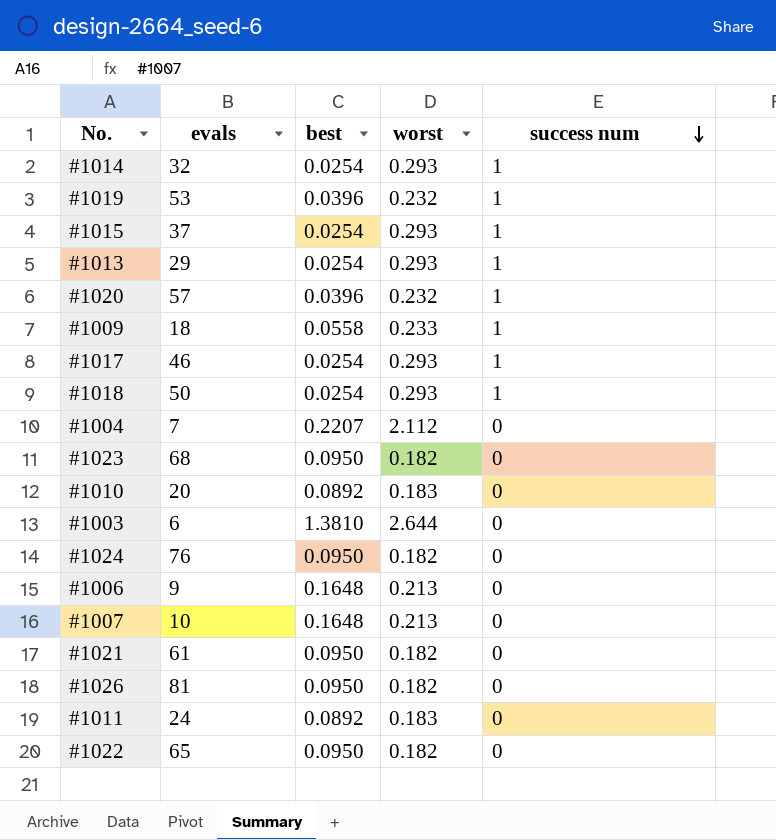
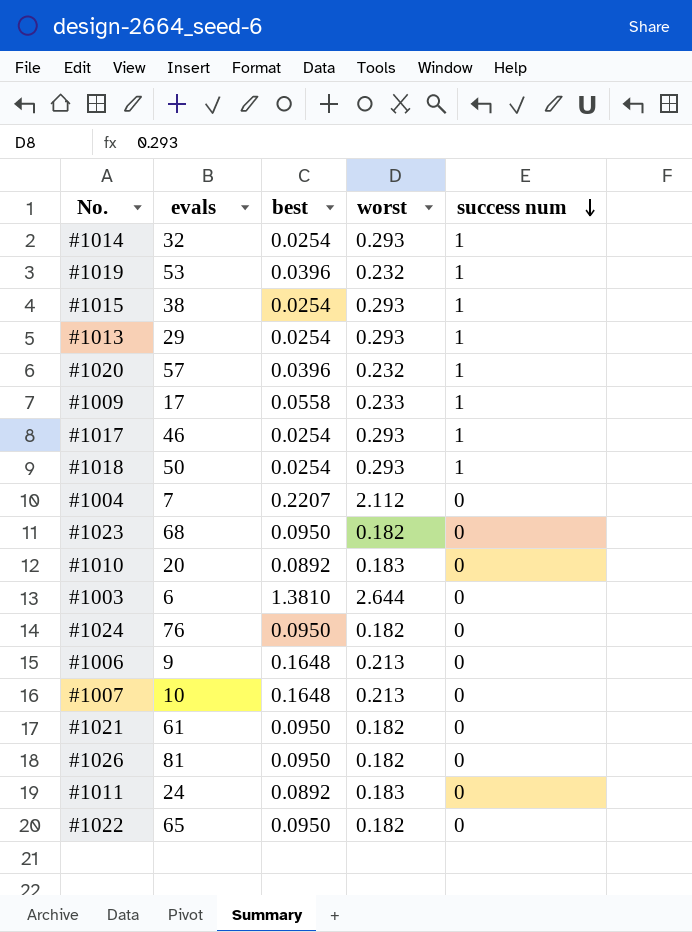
#1015 | evals: 37 -> 38
#1009 | evals: 18 -> 17

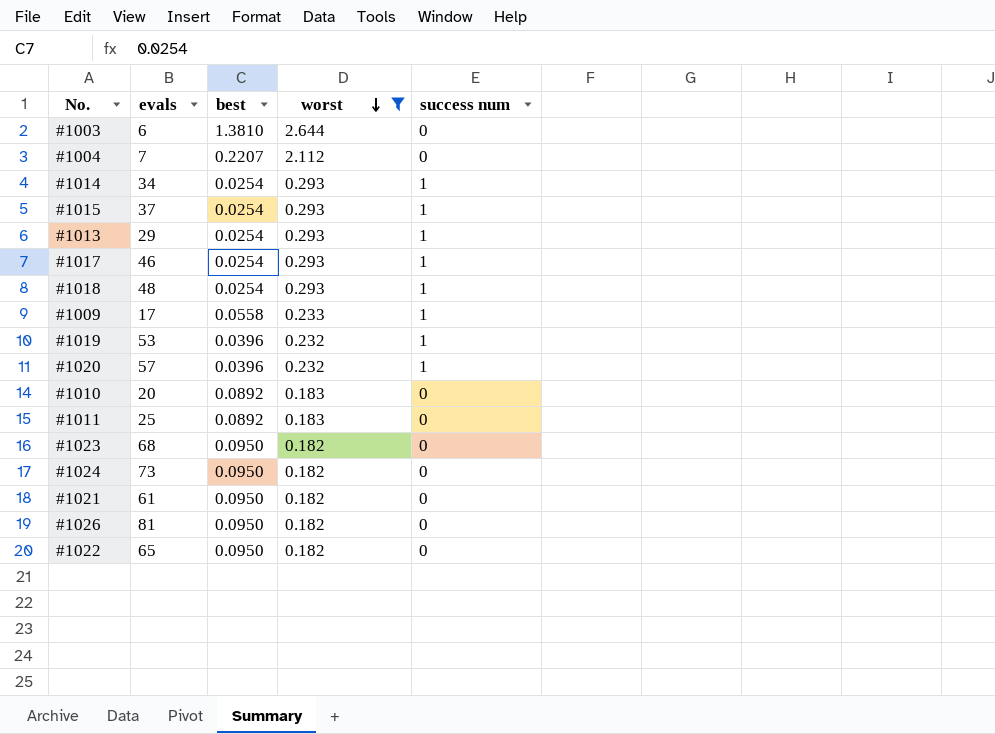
filter: none -> worst != 0.213
row order: success num descending -> worst descending
#1014 | evals: 32 -> 34
#1015 | evals: 38 -> 37
#1018 | evals: 50 -> 48
#1011 | evals: 24 -> 25
#1024 | evals: 76 -> 73

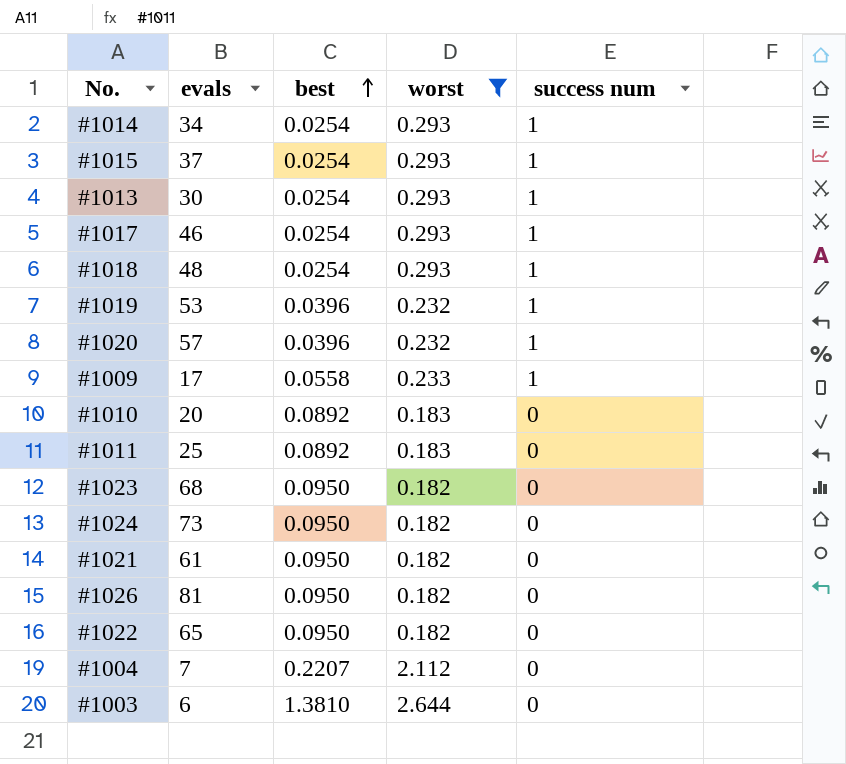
row order: worst descending -> best ascending
#1013 | evals: 29 -> 30

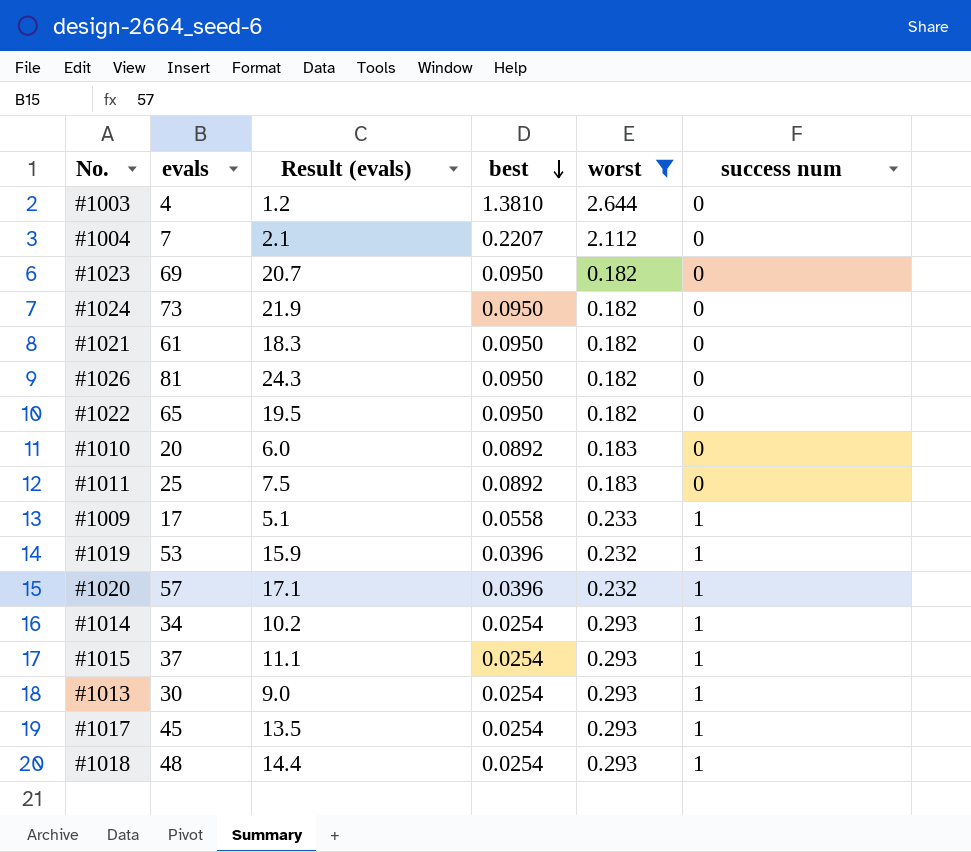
row order: best ascending -> best descending
column Result (evals) | formula: none -> [evals] * 0.3
#1003 | evals: 6 -> 4
#1023 | evals: 68 -> 69
#1017 | evals: 46 -> 45

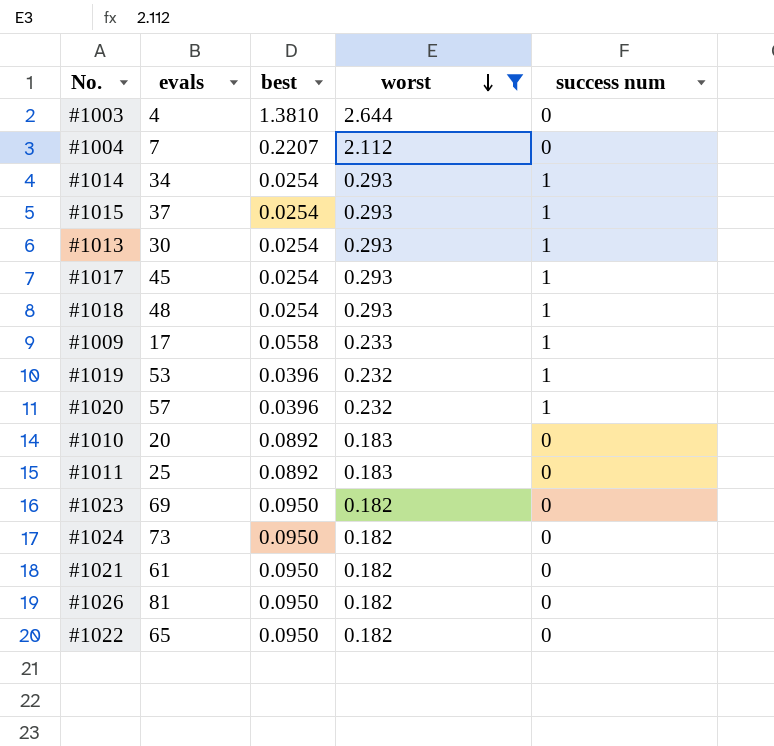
row order: best descending -> worst descending
column Result (evals) | formula: [evals] * 0.3 -> none

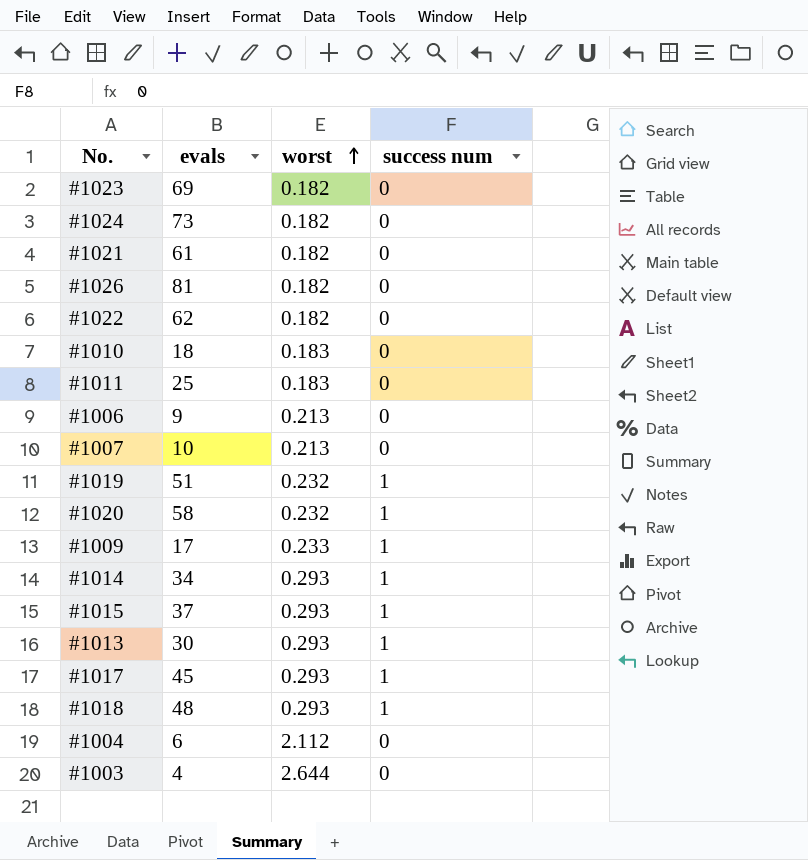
filter: worst != 0.213 -> none
row order: worst descending -> worst ascending
column best | position: 3 -> none
#1022 | evals: 65 -> 62
#1010 | evals: 20 -> 18
#1019 | evals: 53 -> 51
#1020 | evals: 57 -> 58
#1004 | evals: 7 -> 6

